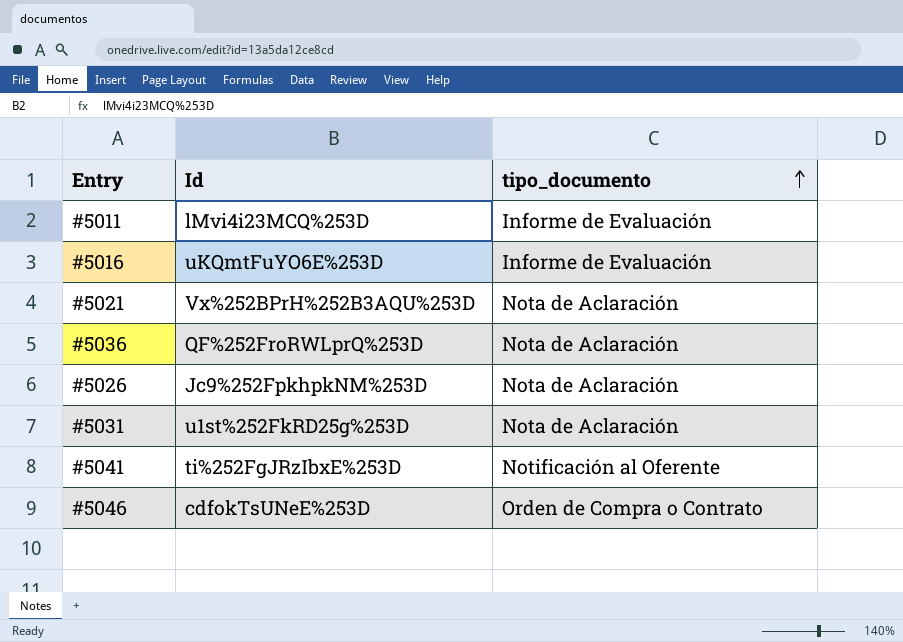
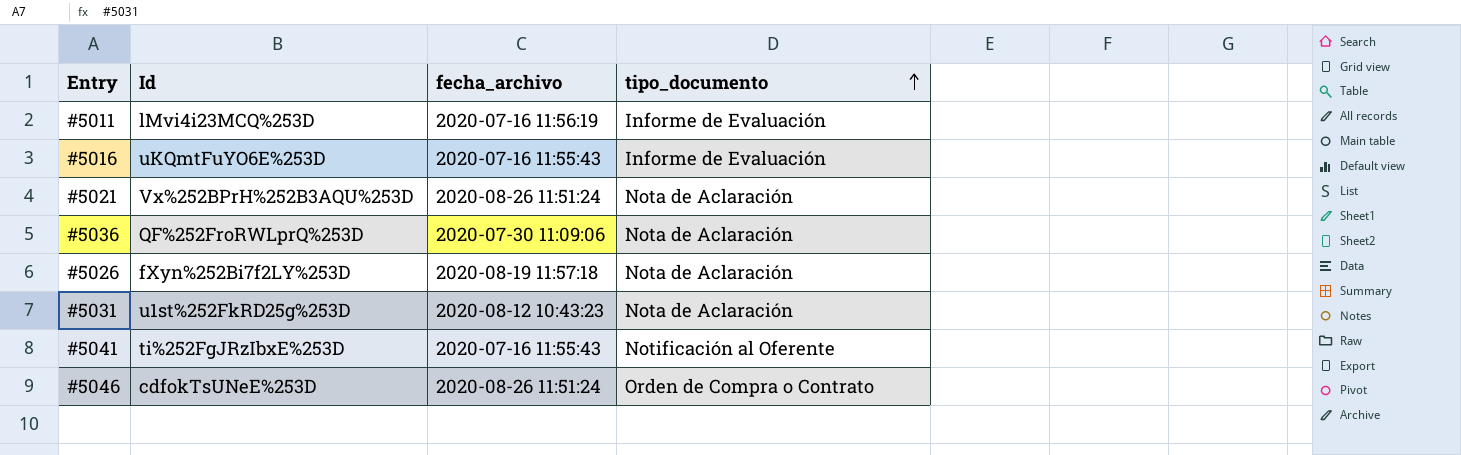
column fecha_archivo | position: none -> 3
#5026 | Id: Jc9%252FpkhpkNM%253D -> fXyn%252Bi7f2LY%253D

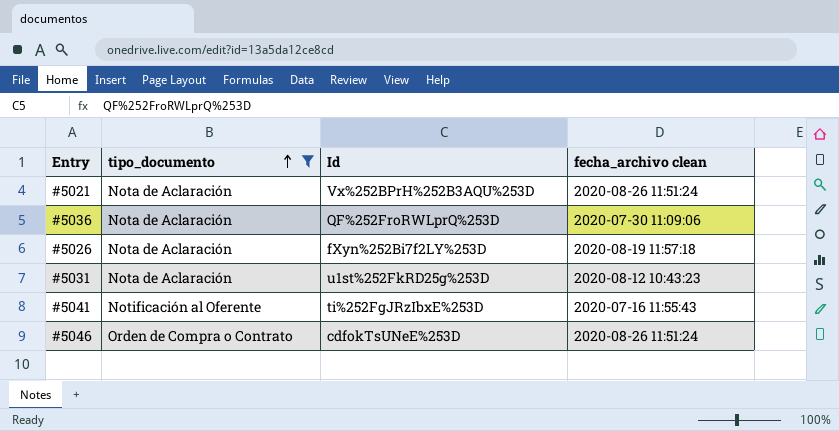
filter: none -> tipo_documento != Informe de Evaluación
column tipo_documento | position: 4 -> 2
column name: fecha_archivo -> fecha_archivo clean

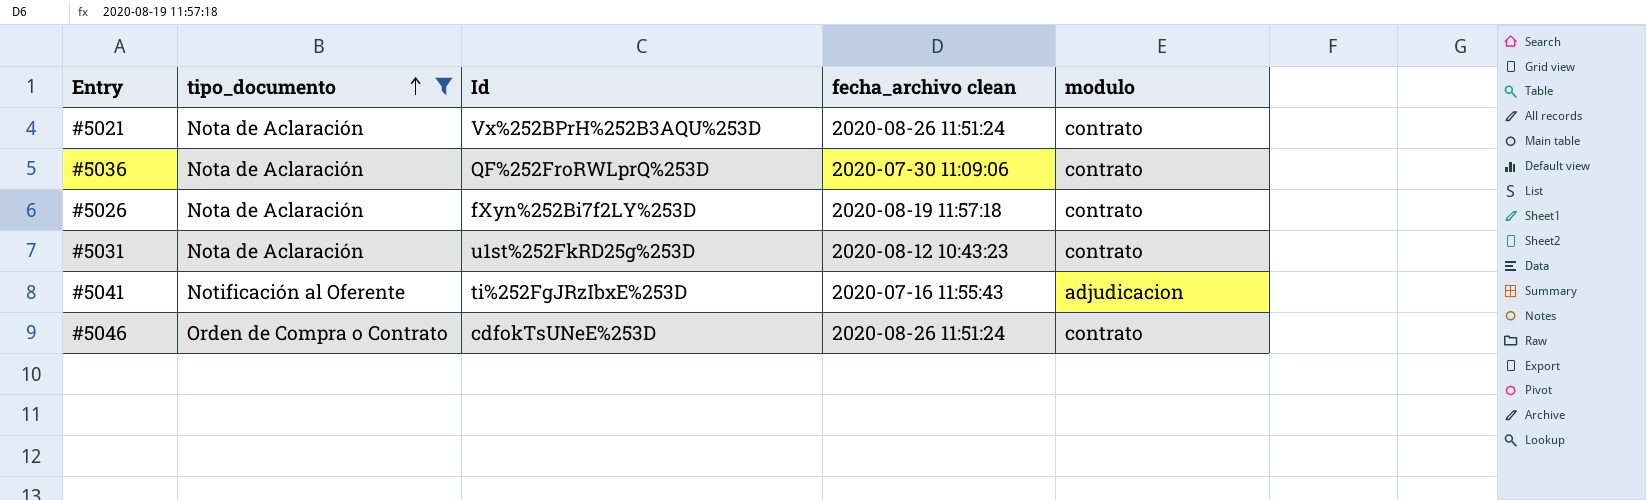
column modulo | position: none -> 5

